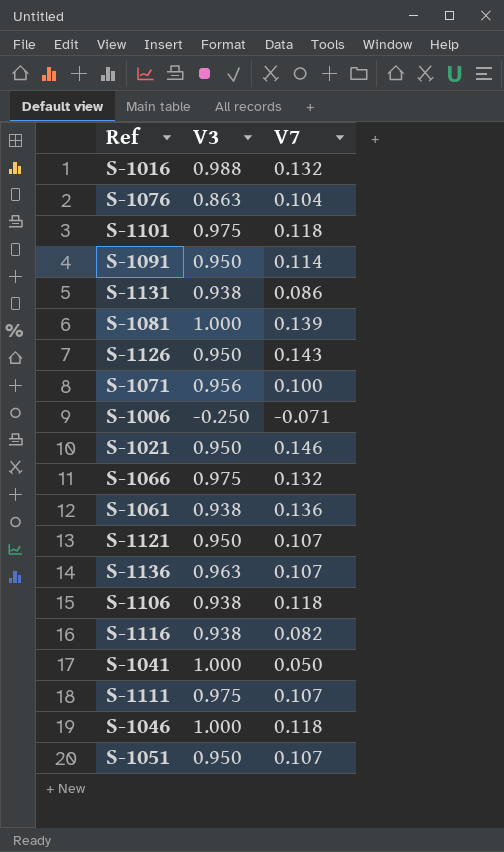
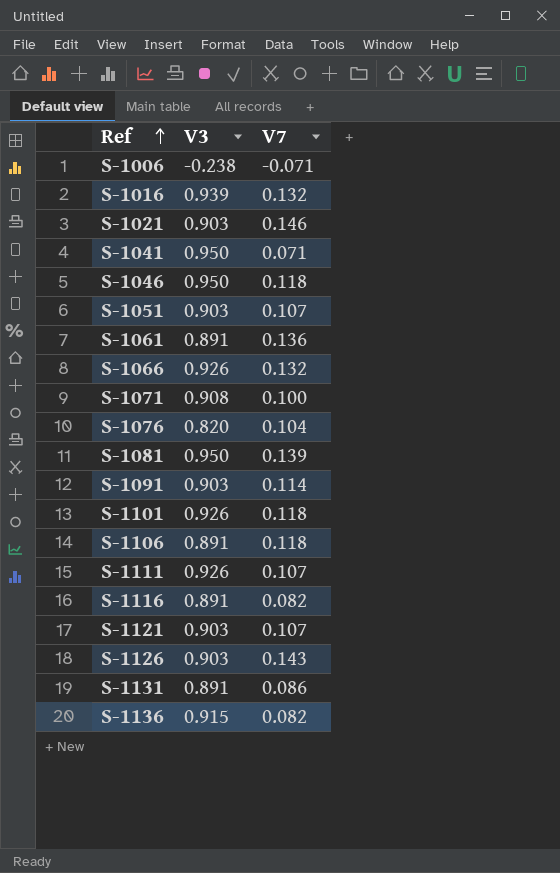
row order: none -> Ref ascending
S-1006 | V3: -0.250 -> -0.238
S-1016 | V3: 0.988 -> 0.939
S-1021 | V3: 0.950 -> 0.903
S-1041 | V3: 1.000 -> 0.950
S-1041 | V7: 0.050 -> 0.071
S-1046 | V3: 1.000 -> 0.950
S-1051 | V3: 0.950 -> 0.903
S-1061 | V3: 0.938 -> 0.891
S-1066 | V3: 0.975 -> 0.926
S-1071 | V3: 0.956 -> 0.908
S-1076 | V3: 0.863 -> 0.820
S-1081 | V3: 1.000 -> 0.950
S-1091 | V3: 0.950 -> 0.903
S-1101 | V3: 0.975 -> 0.926
S-1106 | V3: 0.938 -> 0.891
S-1111 | V3: 0.975 -> 0.926
S-1116 | V3: 0.938 -> 0.891
S-1121 | V3: 0.950 -> 0.903
S-1126 | V3: 0.950 -> 0.903
S-1131 | V3: 0.938 -> 0.891
S-1136 | V3: 0.963 -> 0.915
S-1136 | V7: 0.107 -> 0.082

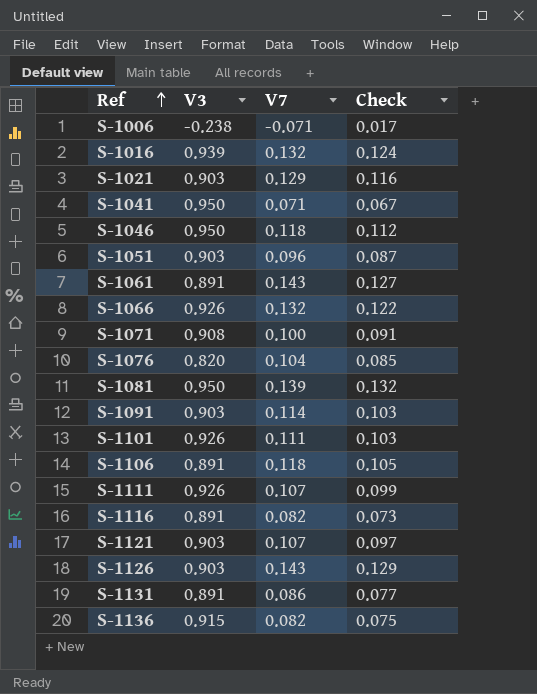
column Check | formula: none -> [V3] * [V7]
S-1021 | V7: 0.146 -> 0.129
S-1051 | V7: 0.107 -> 0.096
S-1061 | V7: 0.136 -> 0.143
S-1101 | V7: 0.118 -> 0.111

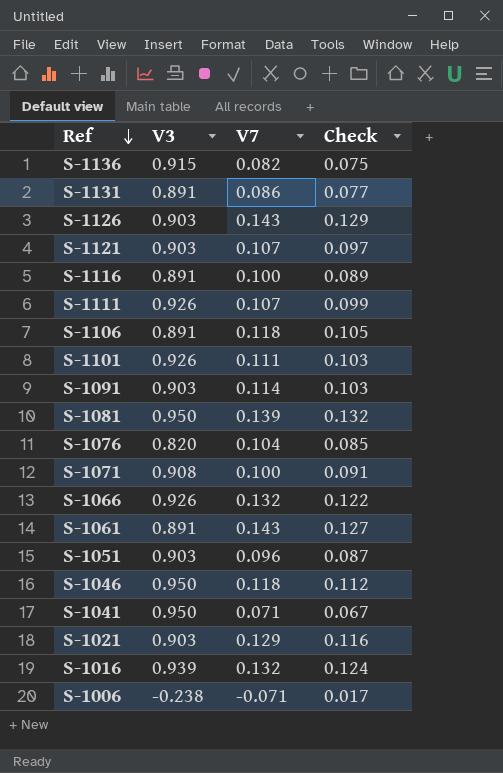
row order: Ref ascending -> Ref descending
S-1116 | V7: 0.082 -> 0.100
S-1116 | Check: 0.073 -> 0.089

